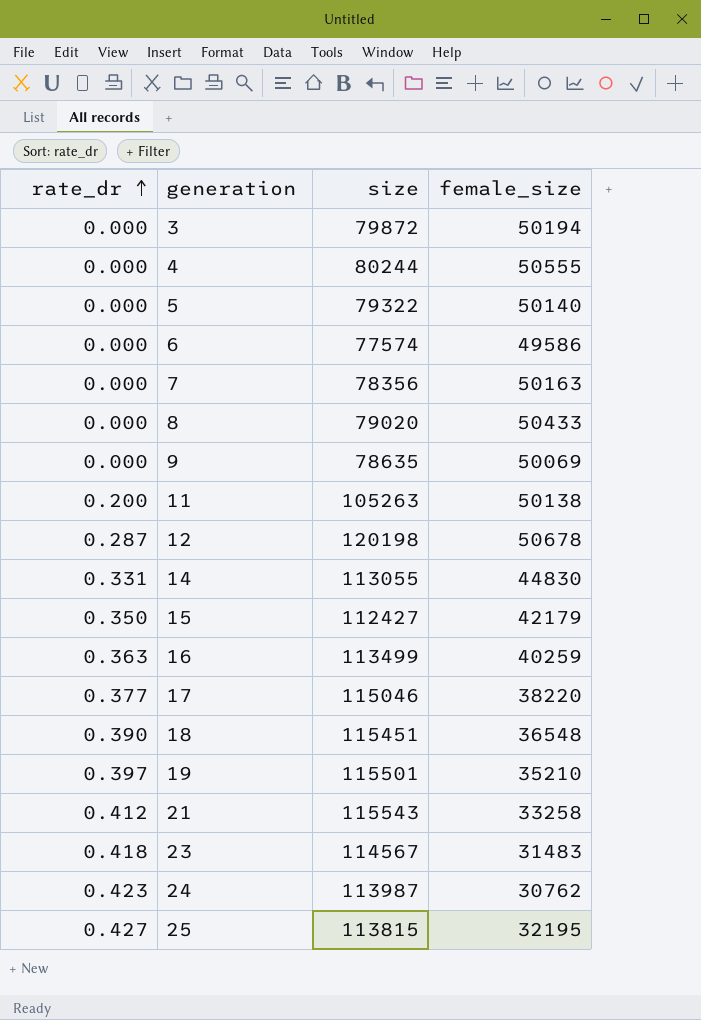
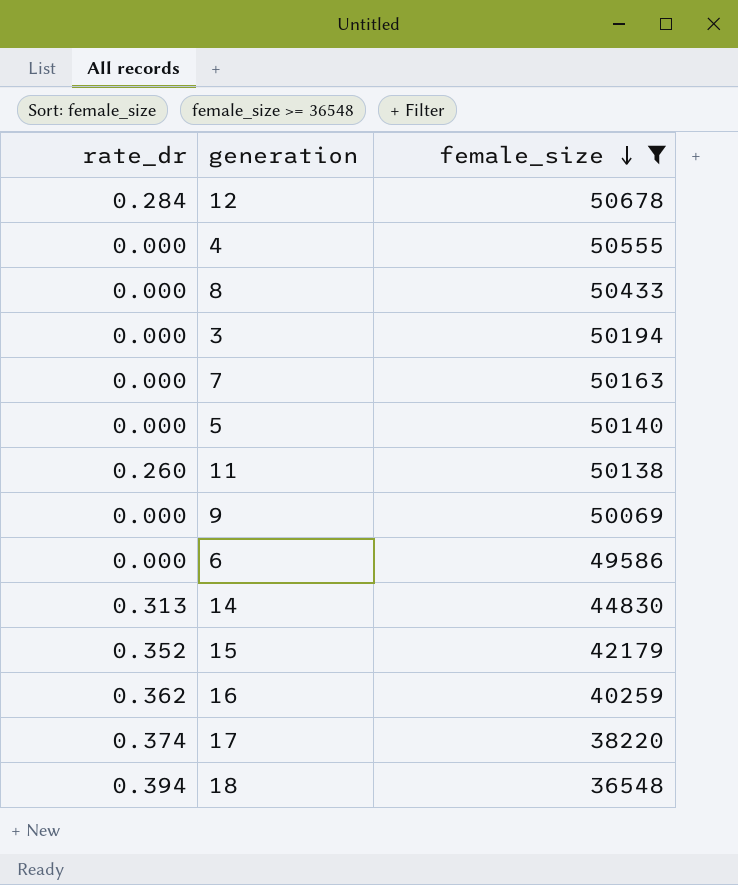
filter: none -> female_size >= 36548
row order: rate_dr ascending -> female_size descending
column size | position: 3 -> none
12 | rate_dr: 0.287 -> 0.284
11 | rate_dr: 0.200 -> 0.260
14 | rate_dr: 0.331 -> 0.313
15 | rate_dr: 0.350 -> 0.352
16 | rate_dr: 0.363 -> 0.362
17 | rate_dr: 0.377 -> 0.374
18 | rate_dr: 0.390 -> 0.394

